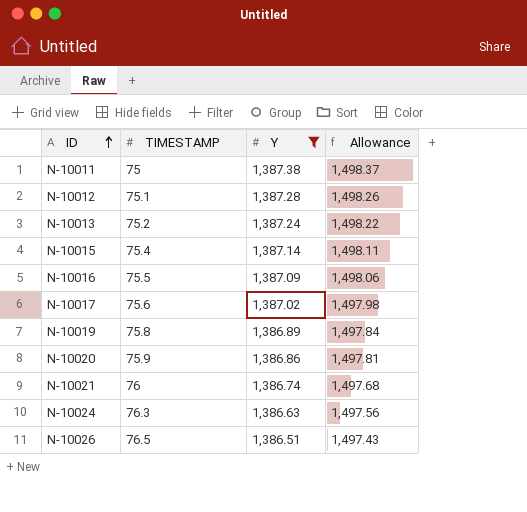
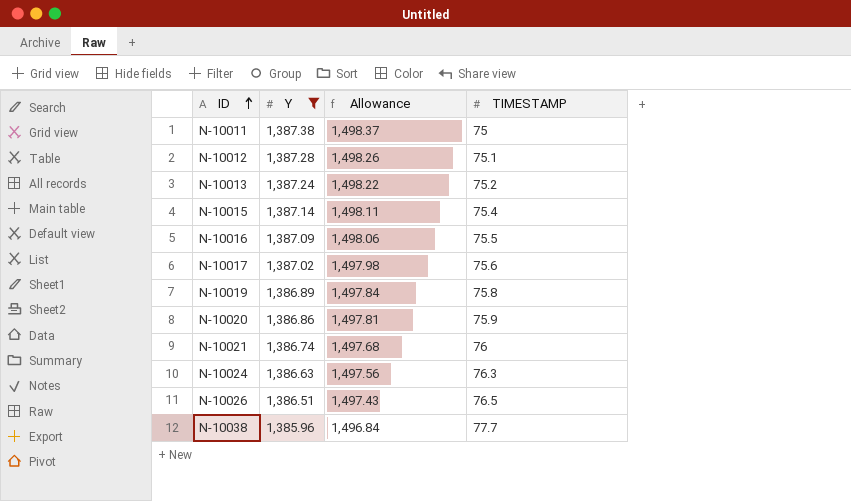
column TIMESTAMP | position: 2 -> 4
row N-10038: none -> 1,385.96 | 1,496.84 | 77.7

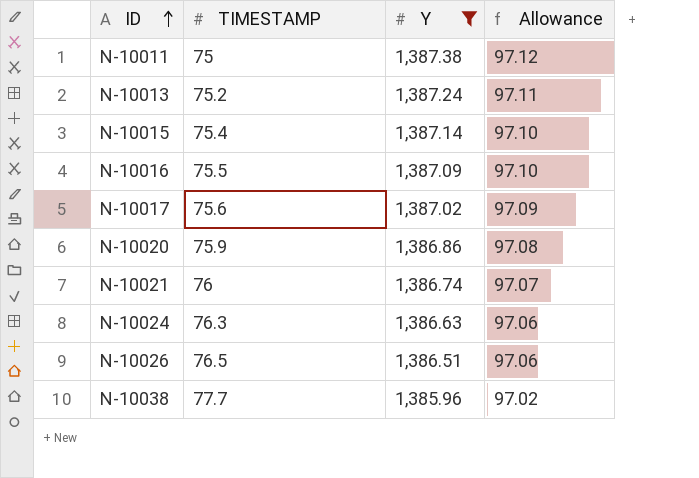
column TIMESTAMP | position: 4 -> 2
column Allowance | formula: [Y] * 1.08 -> [Y] * 0.07
row N-10012: 1,387.28 | 1,498.26 | 75.1 -> none
row N-10019: 1,386.89 | 1,497.84 | 75.8 -> none

